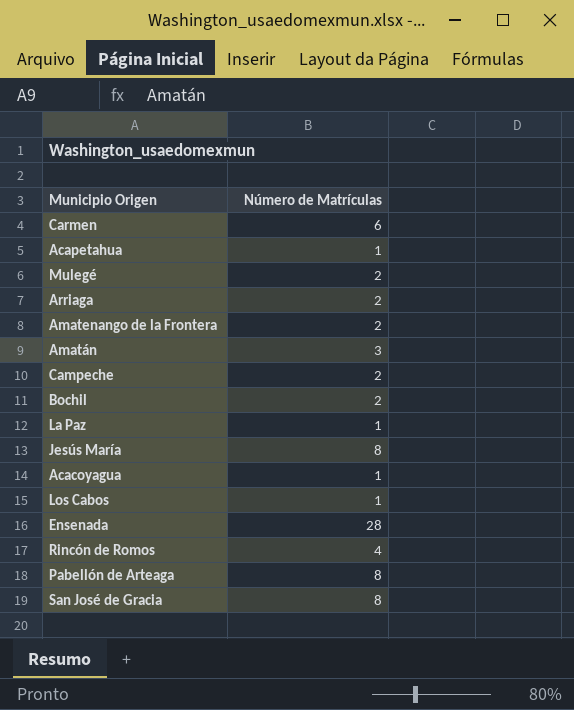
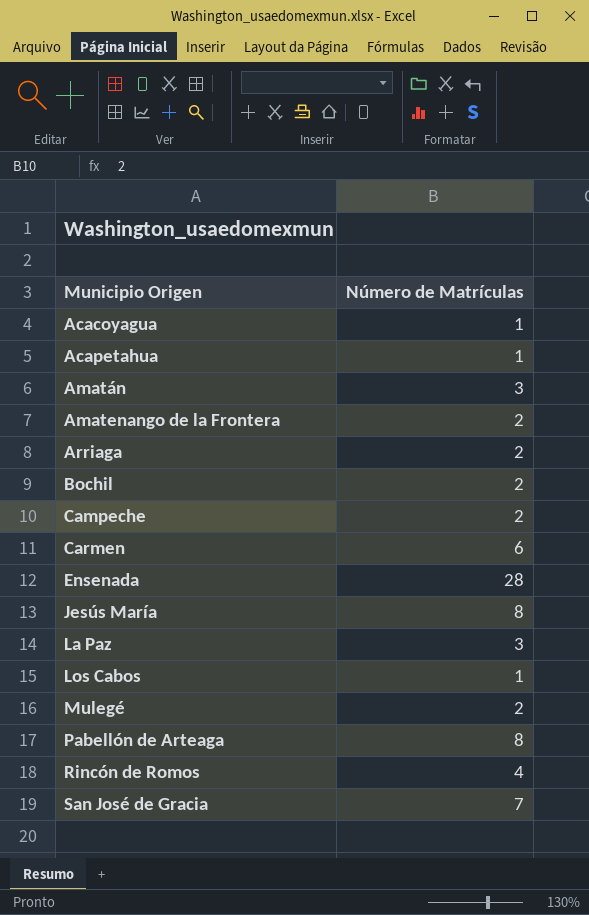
row order: none -> Municipio Origen ascending
La Paz | Número de Matrículas: 1 -> 3
San José de Gracia | Número de Matrículas: 8 -> 7

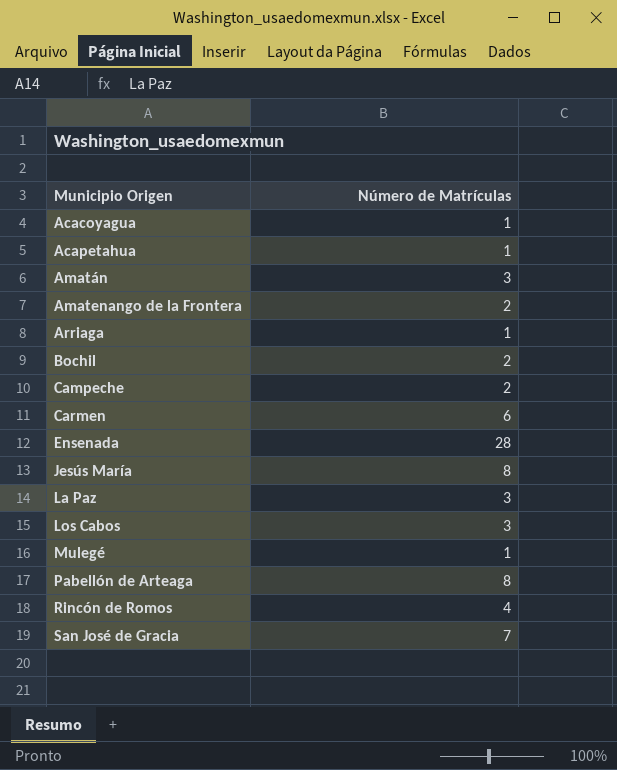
Arriaga | Número de Matrículas: 2 -> 1
Los Cabos | Número de Matrículas: 1 -> 3
Mulegé | Número de Matrículas: 2 -> 1

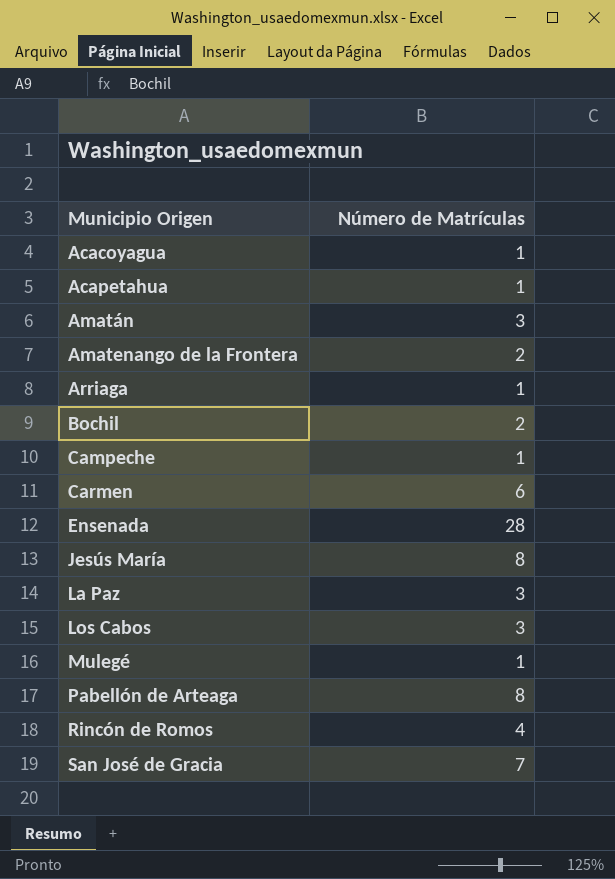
Campeche | Número de Matrículas: 2 -> 1

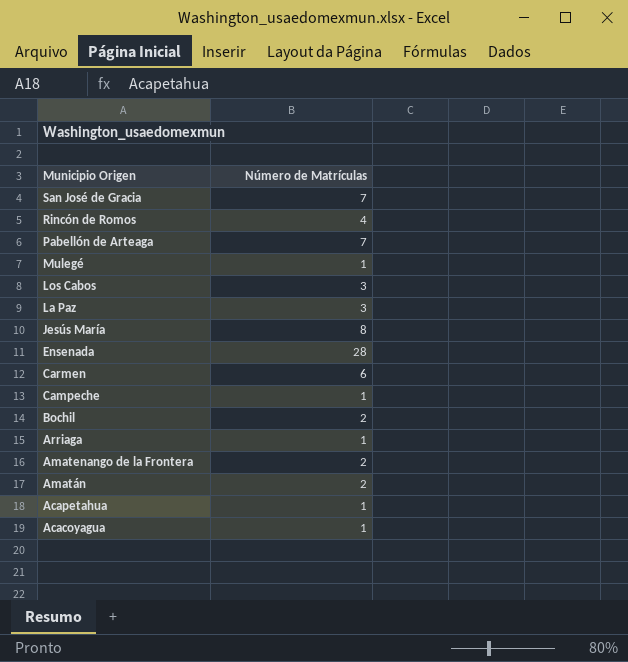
row order: Municipio Origen ascending -> Municipio Origen descending
Pabellón de Arteaga | Número de Matrículas: 8 -> 7
Amatán | Número de Matrículas: 3 -> 2

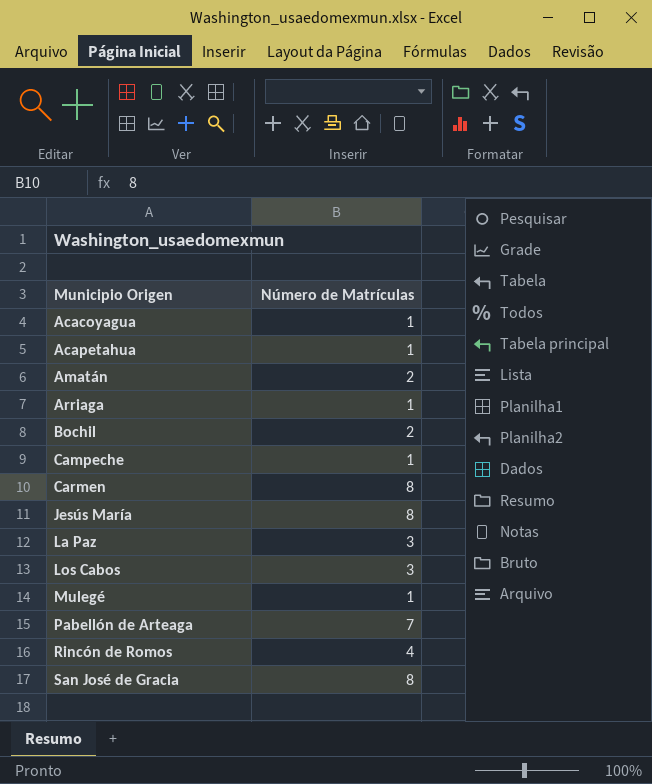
row order: Municipio Origen descending -> Municipio Origen ascending
row Ensenada: 28 -> none
row Amatenango de la Frontera: 2 -> none
Carmen | Número de Matrículas: 6 -> 8
San José de Gracia | Número de Matrículas: 7 -> 8

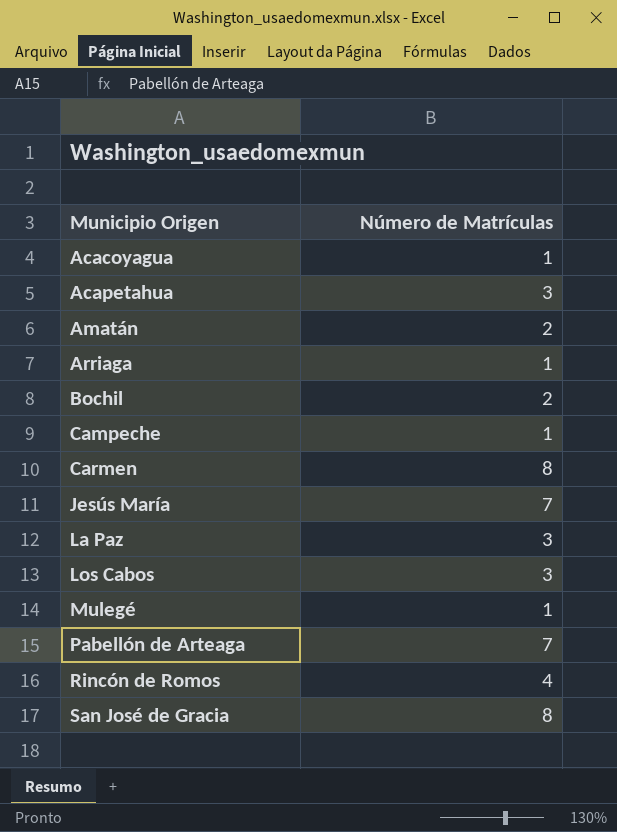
Acapetahua | Número de Matrículas: 1 -> 3
Jesús María | Número de Matrículas: 8 -> 7

